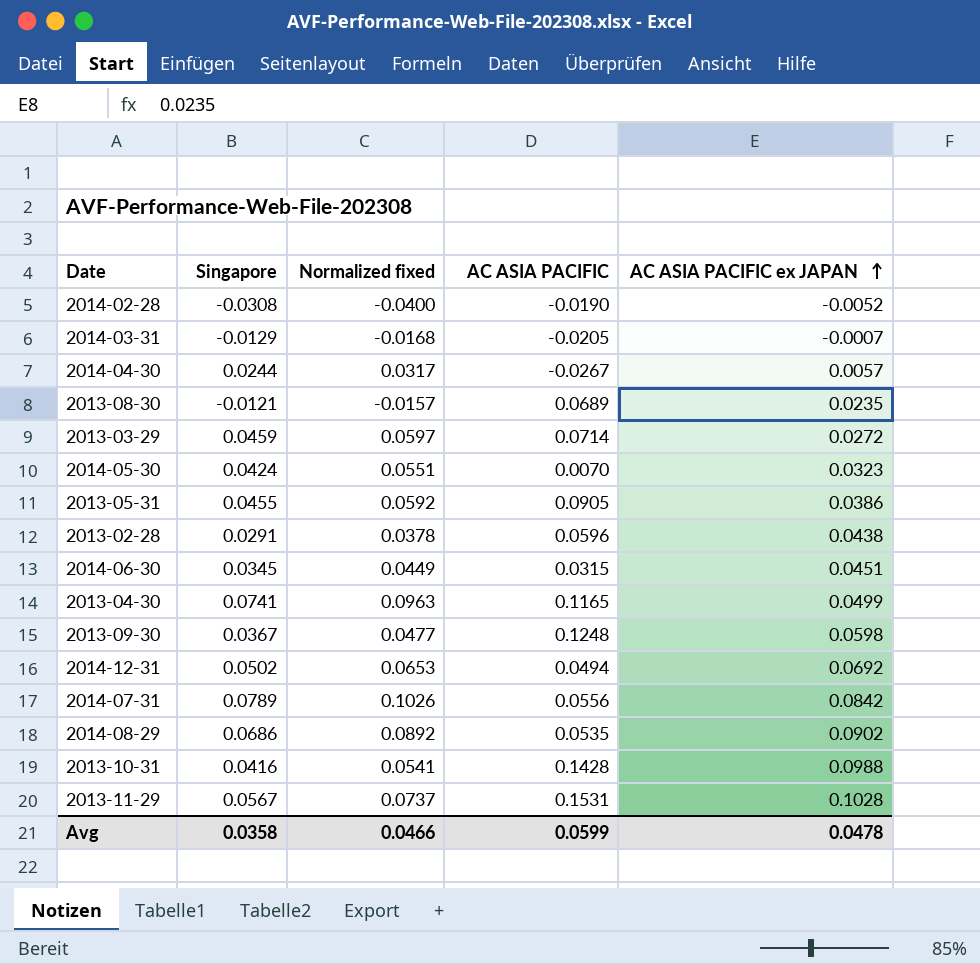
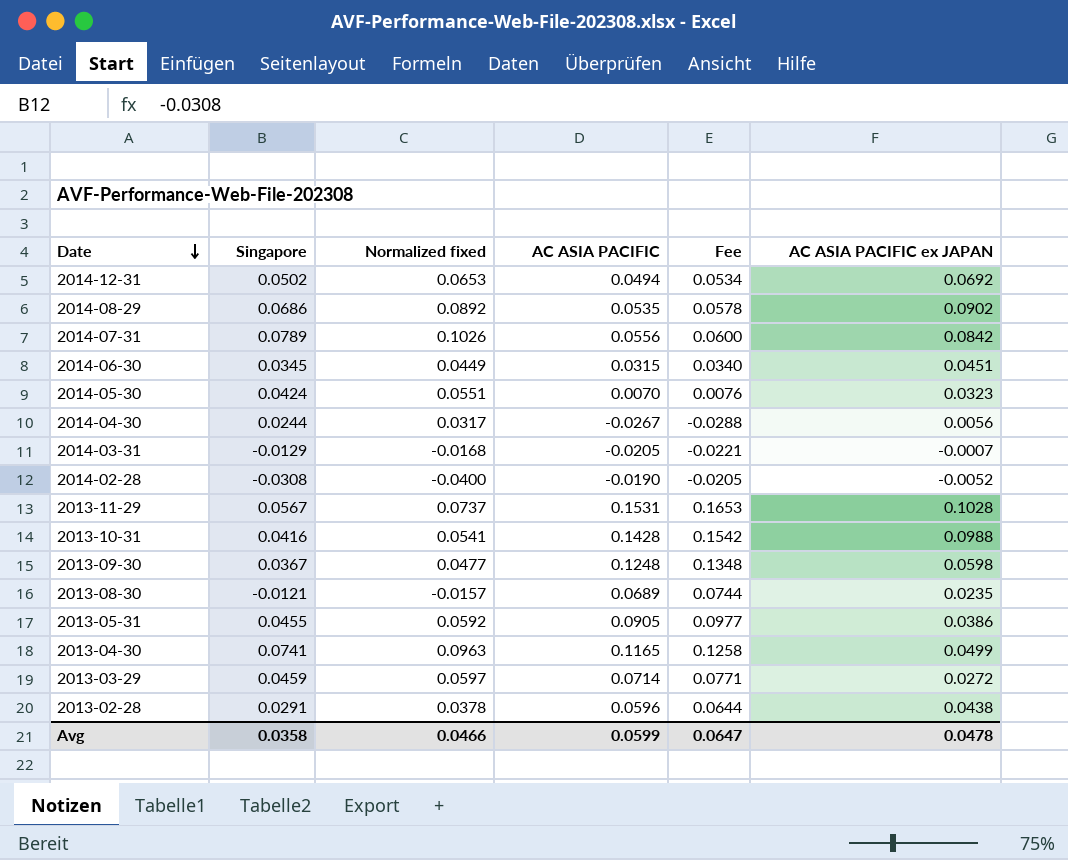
row order: AC ASIA PACIFIC ex JAPAN ascending -> Date descending
column Fee | formula: none -> [AC ASIA PACIFIC] * 1.08
2014-04-30 | AC ASIA PACIFIC ex JAPAN: 0.0057 -> 0.0056

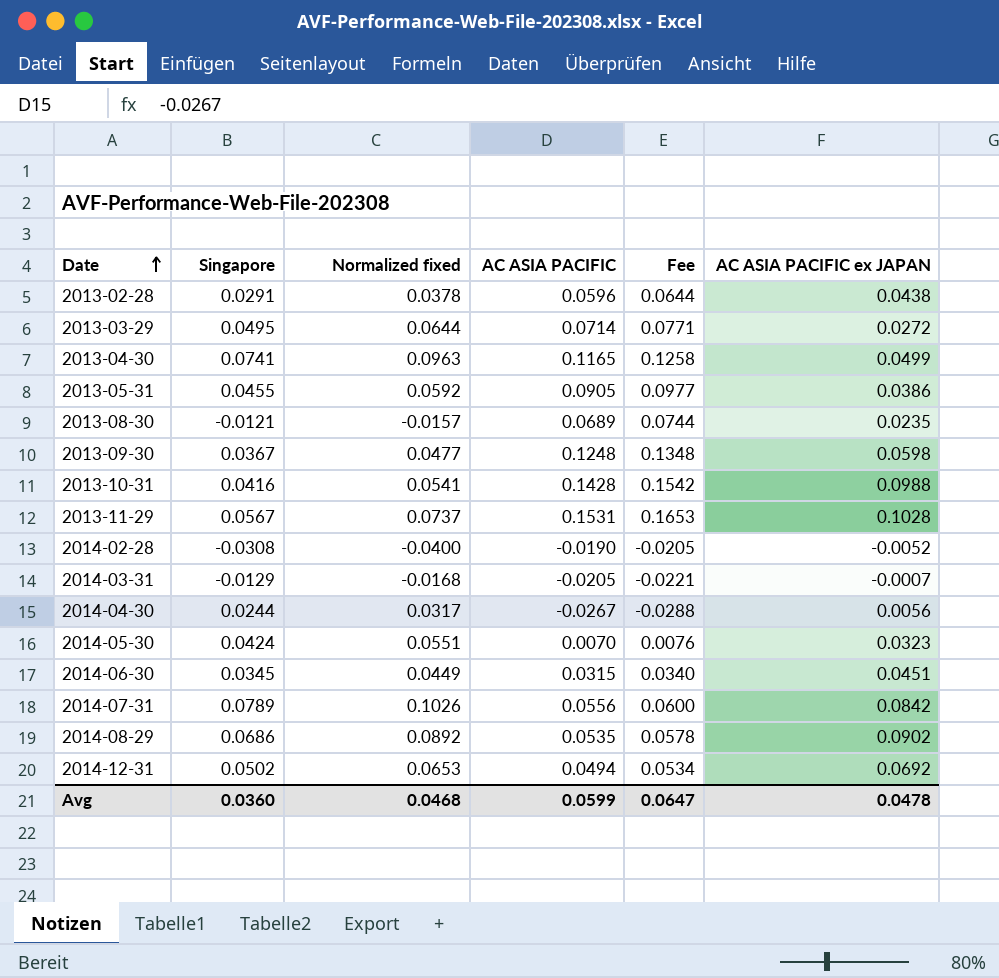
row order: Date descending -> Date ascending
2013-03-29 | Singapore: 0.0459 -> 0.0495
2013-03-29 | Normalized fixed: 0.0597 -> 0.0644
Avg | Singapore: 0.0358 -> 0.0360
Avg | Normalized fixed: 0.0466 -> 0.0468

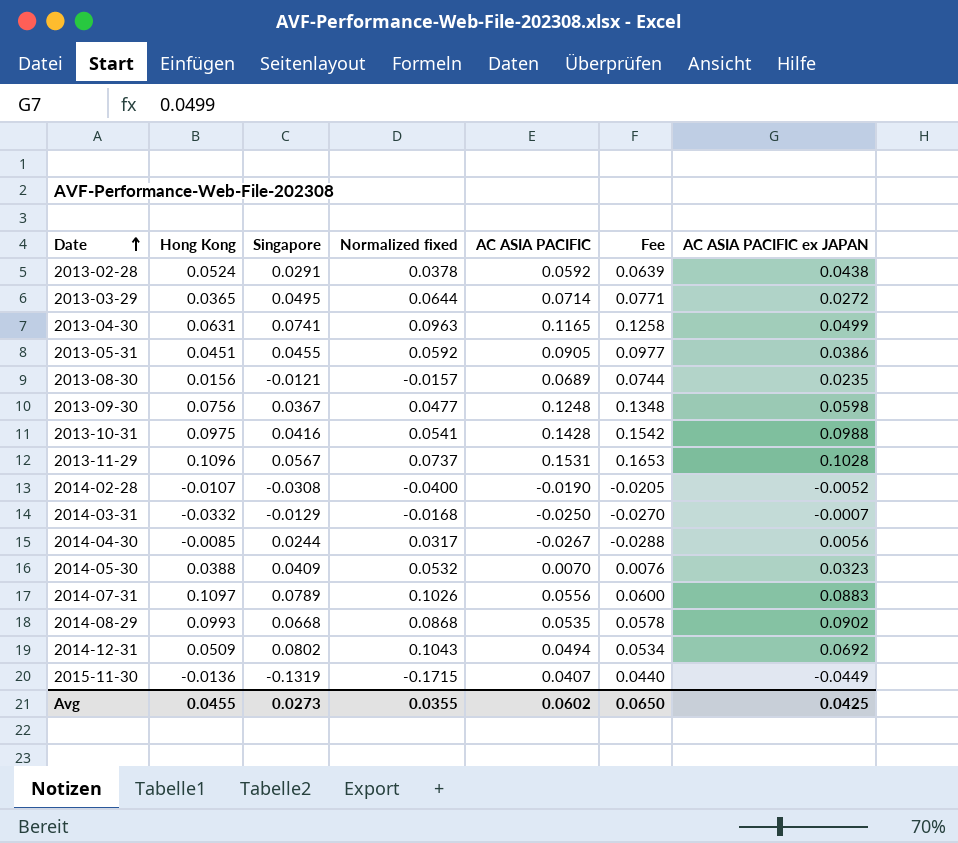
column Hong Kong | position: none -> 2
row 2014-06-30: 0.0345 | 0.0449 | 0.0315 | 0.0340 | 0.0451 -> none
2013-02-28 | AC ASIA PACIFIC: 0.0596 -> 0.0592
2013-02-28 | Fee: 0.0644 -> 0.0639
2014-03-31 | AC ASIA PACIFIC: -0.0205 -> -0.0250
2014-03-31 | Fee: -0.0221 -> -0.0270
2014-05-30 | Singapore: 0.0424 -> 0.0409
2014-05-30 | Normalized fixed: 0.0551 -> 0.0532
2014-07-31 | AC ASIA PACIFIC ex JAPAN: 0.0842 -> 0.0883
2014-08-29 | Singapore: 0.0686 -> 0.0668
2014-08-29 | Normalized fixed: 0.0892 -> 0.0868
2014-12-31 | Singapore: 0.0502 -> 0.0802
2014-12-31 | Normalized fixed: 0.0653 -> 0.1043
row 2015-11-30: none -> -0.0136 | -0.1319 | -0.1715 | 0.0407 | 0.0440 | -0.0449
Avg | Singapore: 0.0360 -> 0.0273
Avg | Normalized fixed: 0.0468 -> 0.0355
Avg | AC ASIA PACIFIC: 0.0599 -> 0.0602
Avg | Fee: 0.0647 -> 0.0650
Avg | AC ASIA PACIFIC ex JAPAN: 0.0478 -> 0.0425

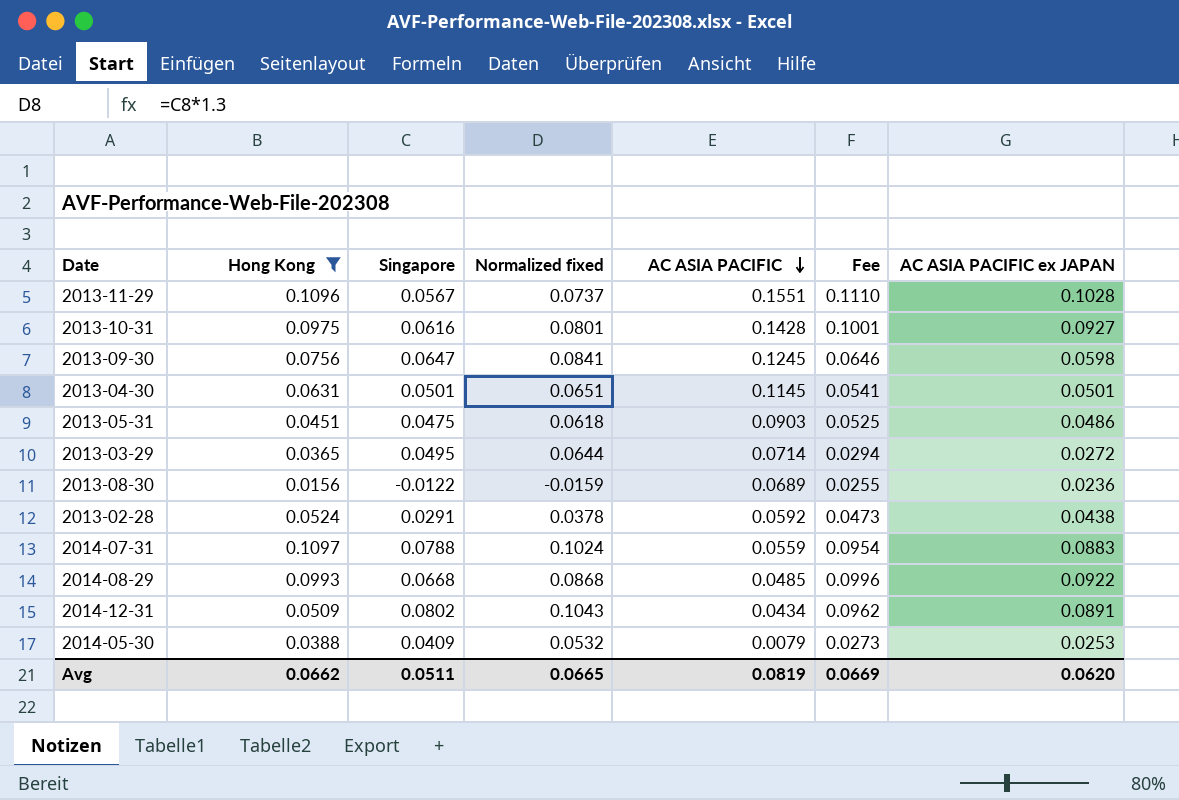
filter: none -> Hong Kong >= 0.0156
row order: Date ascending -> AC ASIA PACIFIC descending
column Fee | formula: [AC ASIA PACIFIC] * 1.08 -> [AC ASIA PACIFIC ex JAPAN] * 1.08
2013-11-29 | AC ASIA PACIFIC: 0.1531 -> 0.1551
2013-10-31 | Singapore: 0.0416 -> 0.0616
2013-10-31 | Normalized fixed: 0.0541 -> 0.0801
2013-10-31 | AC ASIA PACIFIC ex JAPAN: 0.0988 -> 0.0927
2013-09-30 | Singapore: 0.0367 -> 0.0647
2013-09-30 | Normalized fixed: 0.0477 -> 0.0841
2013-09-30 | AC ASIA PACIFIC: 0.1248 -> 0.1245
2013-04-30 | Singapore: 0.0741 -> 0.0501
2013-04-30 | Normalized fixed: 0.0963 -> 0.0651
2013-04-30 | AC ASIA PACIFIC: 0.1165 -> 0.1145
2013-04-30 | AC ASIA PACIFIC ex JAPAN: 0.0499 -> 0.0501
2013-05-31 | Singapore: 0.0455 -> 0.0475
2013-05-31 | Normalized fixed: 0.0592 -> 0.0618
2013-05-31 | AC ASIA PACIFIC: 0.0905 -> 0.0903
2013-05-31 | AC ASIA PACIFIC ex JAPAN: 0.0386 -> 0.0486
2013-08-30 | Singapore: -0.0121 -> -0.0122
2013-08-30 | Normalized fixed: -0.0157 -> -0.0159
2013-08-30 | AC ASIA PACIFIC ex JAPAN: 0.0235 -> 0.0236
2014-07-31 | Singapore: 0.0789 -> 0.0788
2014-07-31 | Normalized fixed: 0.1026 -> 0.1024
2014-07-31 | AC ASIA PACIFIC: 0.0556 -> 0.0559
2014-08-29 | AC ASIA PACIFIC: 0.0535 -> 0.0485
2014-08-29 | AC ASIA PACIFIC ex JAPAN: 0.0902 -> 0.0922
2014-12-31 | AC ASIA PACIFIC: 0.0494 -> 0.0434
2014-12-31 | AC ASIA PACIFIC ex JAPAN: 0.0692 -> 0.0891
2014-05-30 | AC ASIA PACIFIC: 0.0070 -> 0.0079
2014-05-30 | AC ASIA PACIFIC ex JAPAN: 0.0323 -> 0.0253
Avg | Hong Kong: 0.0455 -> 0.0662
Avg | Singapore: 0.0273 -> 0.0511
Avg | Normalized fixed: 0.0355 -> 0.0665
Avg | AC ASIA PACIFIC: 0.0602 -> 0.0819
Avg | Fee: 0.0650 -> 0.0669
Avg | AC ASIA PACIFIC ex JAPAN: 0.0425 -> 0.0620

